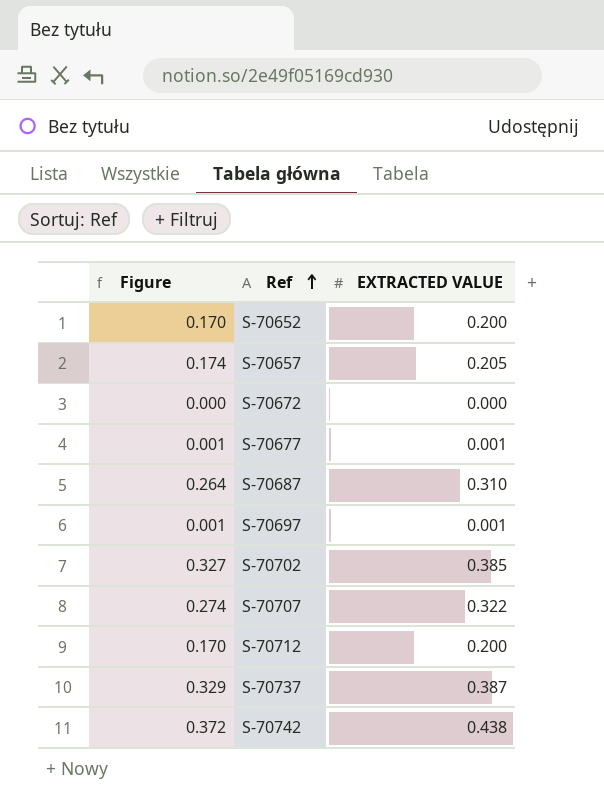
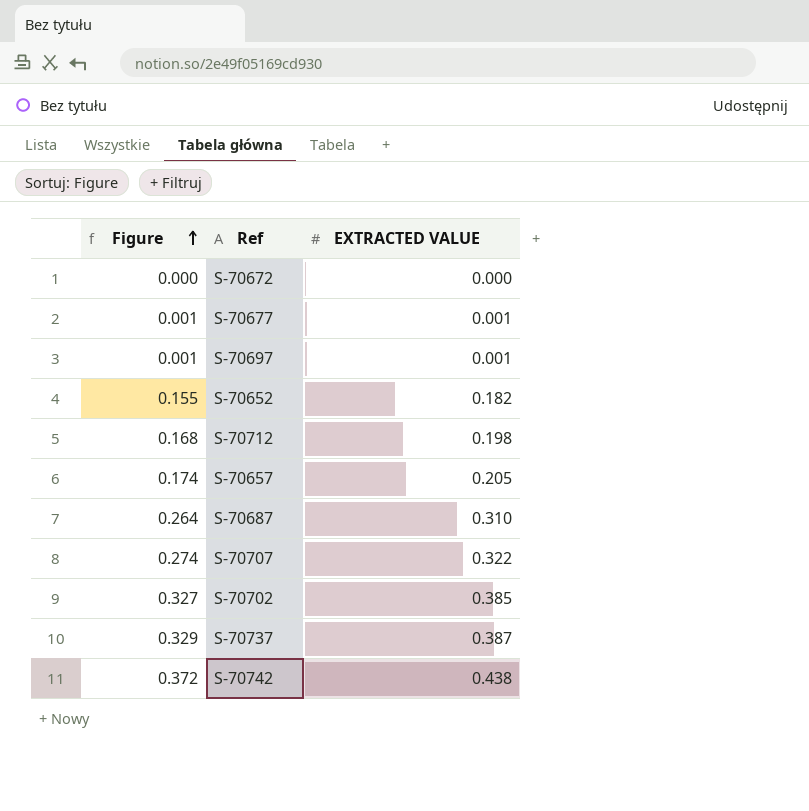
row order: Ref ascending -> Figure ascending
S-70652 | Figure: 0.170 -> 0.155
S-70652 | EXTRACTED VALUE: 0.200 -> 0.182
S-70712 | Figure: 0.170 -> 0.168
S-70712 | EXTRACTED VALUE: 0.200 -> 0.198

